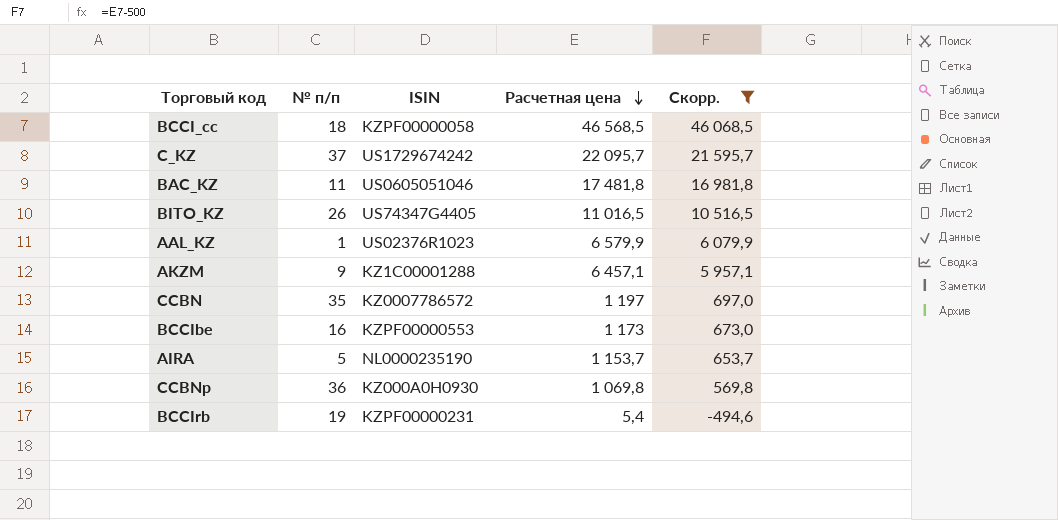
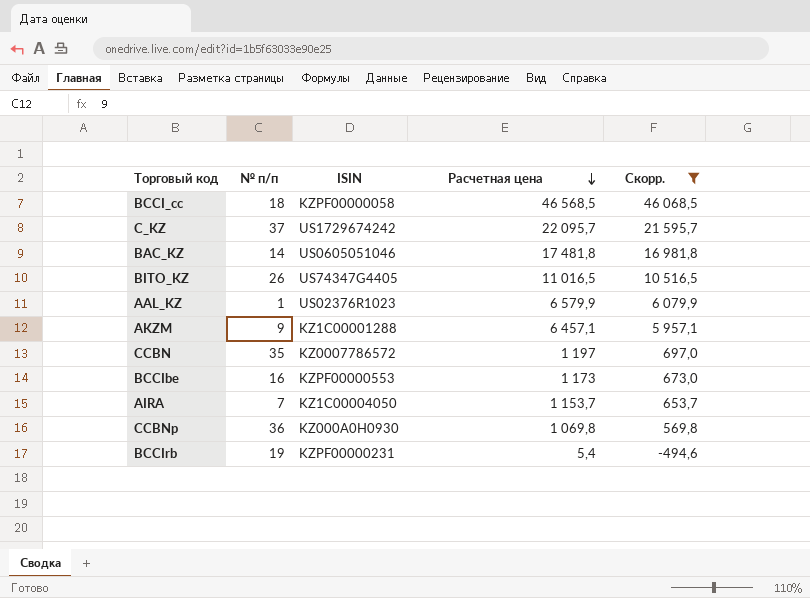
BAC_KZ | № п/п: 11 -> 14
AIRA | № п/п: 5 -> 7
AIRA | ISIN: NL0000235190 -> KZ1C00004050

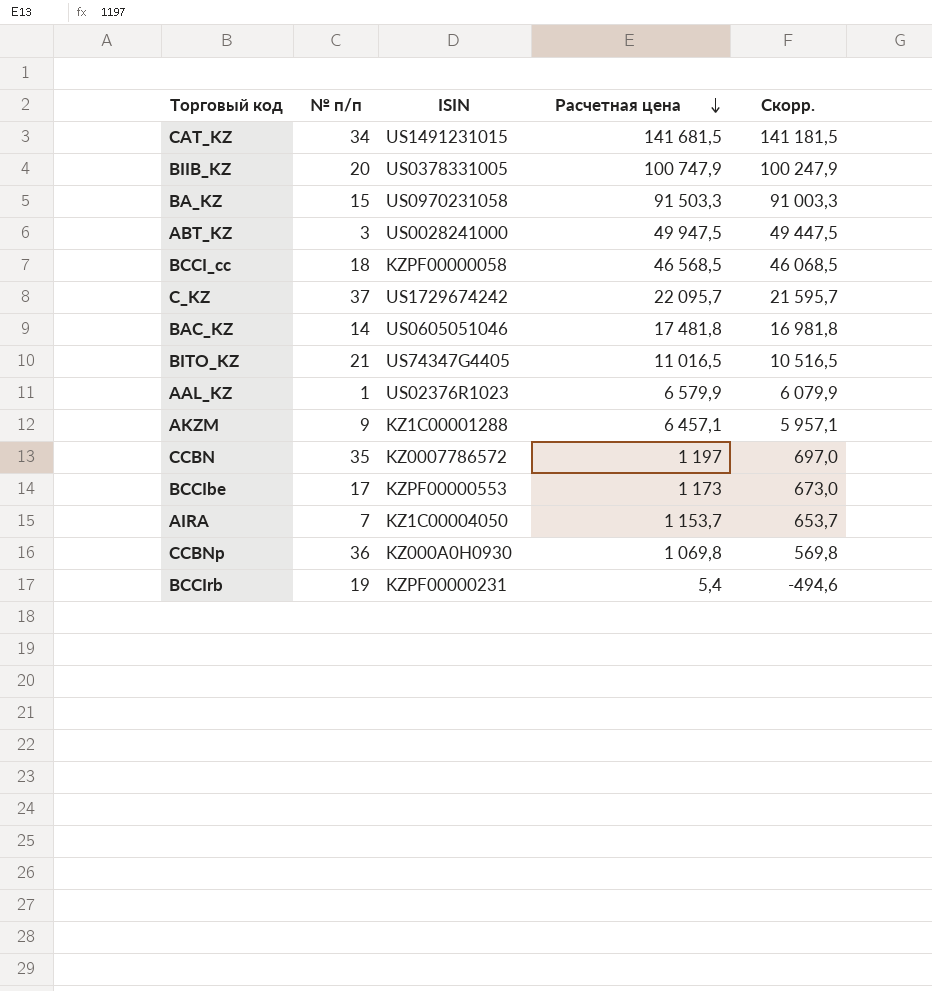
filter: Скорр. <= 46 068,5 -> none
BITO_KZ | № п/п: 26 -> 21
BCCIbe | № п/п: 16 -> 17

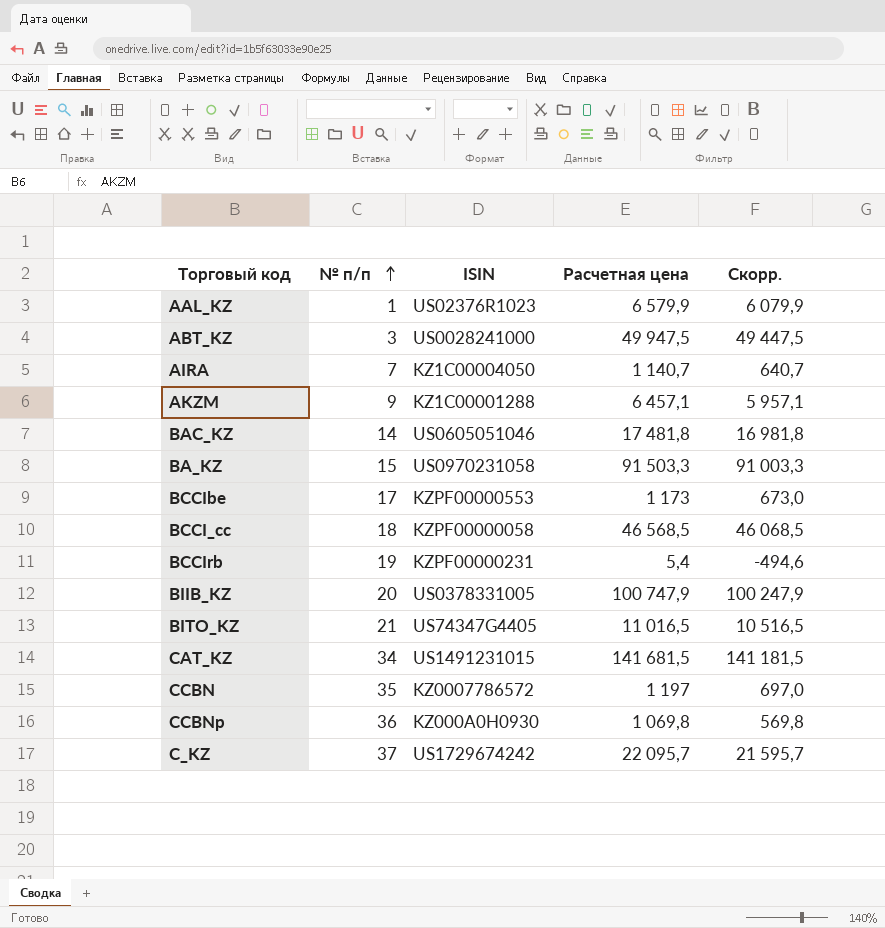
row order: Расчетная цена descending -> № п/п ascending
AIRA | Расчетная цена: 1 153,7 -> 1 140,7
AIRA | Скорр.: 653,7 -> 640,7

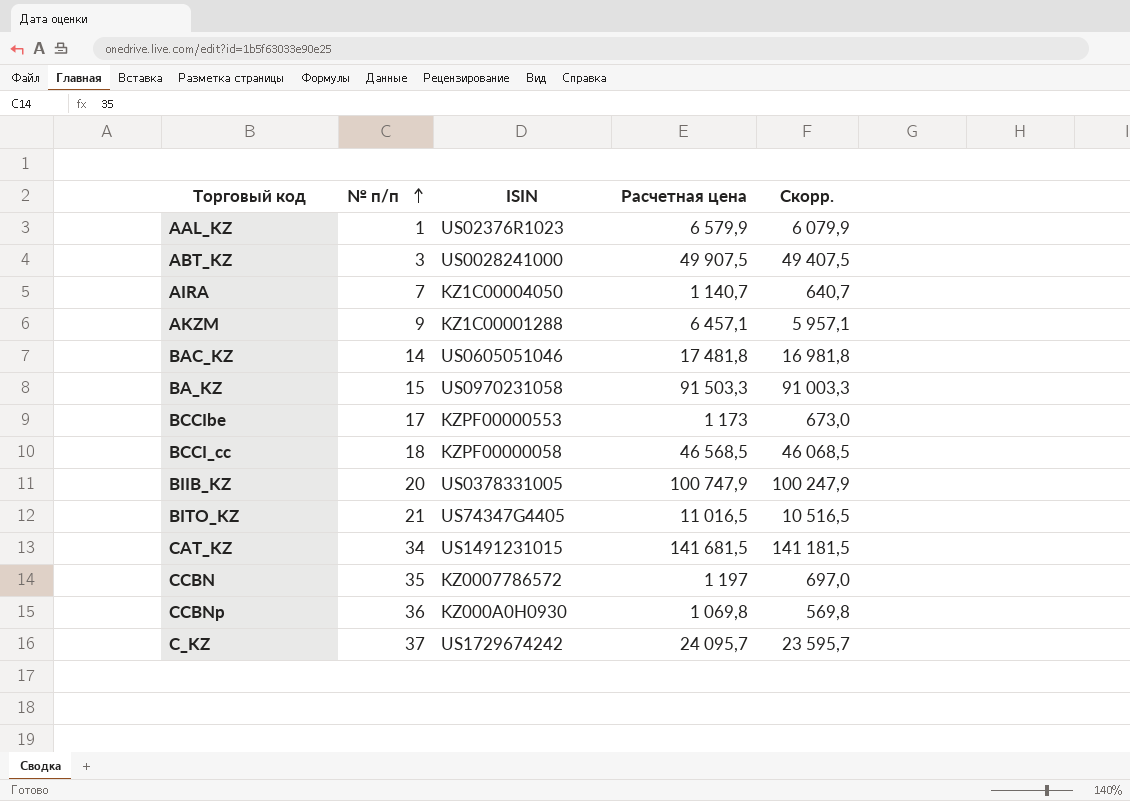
row BCCIrb: 19 | KZPF00000231 | 5,4 | -494,6 -> none
ABT_KZ | Расчетная цена: 49 947,5 -> 49 907,5
ABT_KZ | Скорр.: 49 447,5 -> 49 407,5
C_KZ | Расчетная цена: 22 095,7 -> 24 095,7
C_KZ | Скорр.: 21 595,7 -> 23 595,7

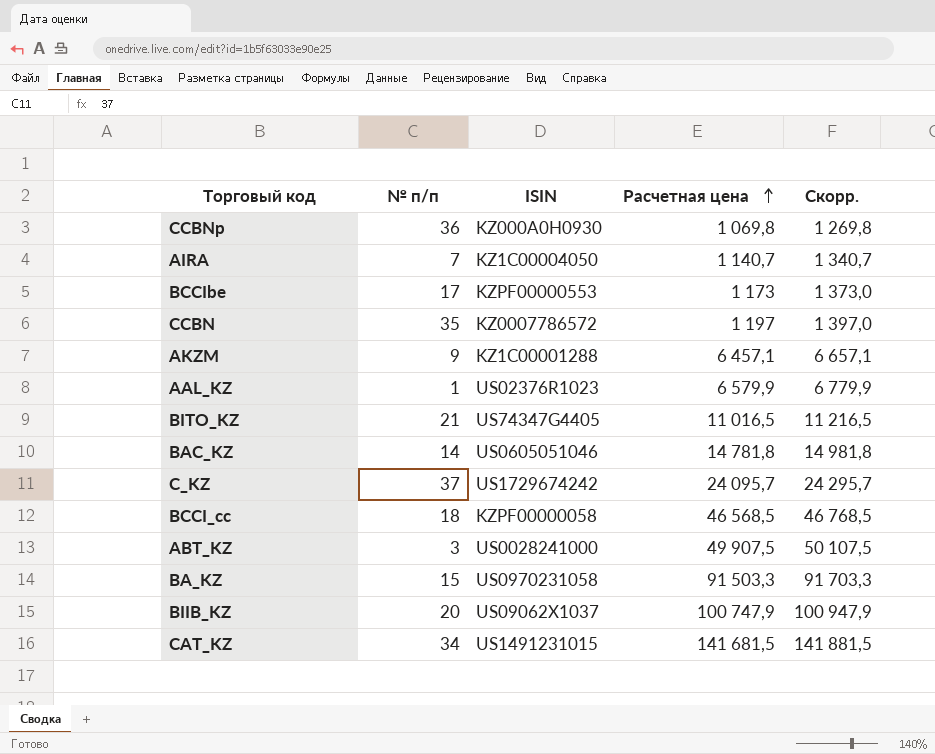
row order: № п/п ascending -> Расчетная цена ascending
column Скорр. | formula: [Расчетная цена] - 500 -> [Расчетная цена] + 200
BAC_KZ | Расчетная цена: 17 481,8 -> 14 781,8
BIIB_KZ | ISIN: US0378331005 -> US09062X1037

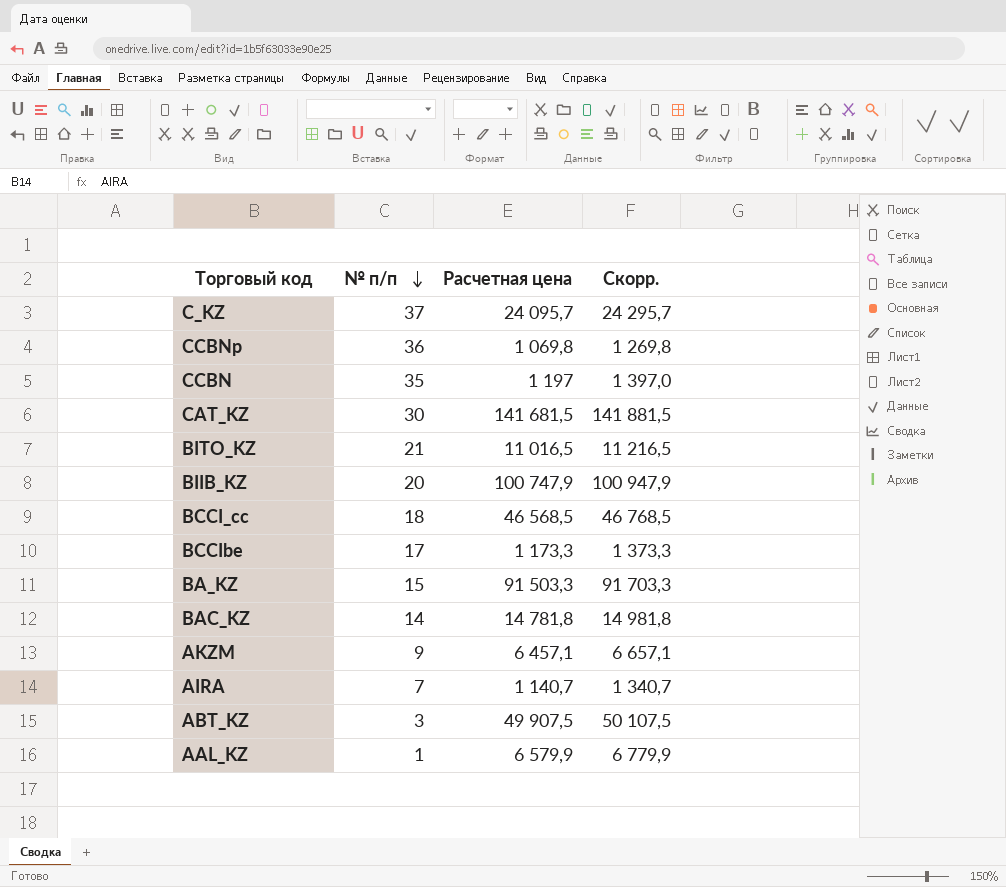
row order: Расчетная цена ascending -> № п/п descending
column ISIN | position: 3 -> none
CAT_KZ | № п/п: 34 -> 30
BCCIbe | Расчетная цена: 1 173 -> 1 173,3
BCCIbe | Скорр.: 1 373,0 -> 1 373,3

